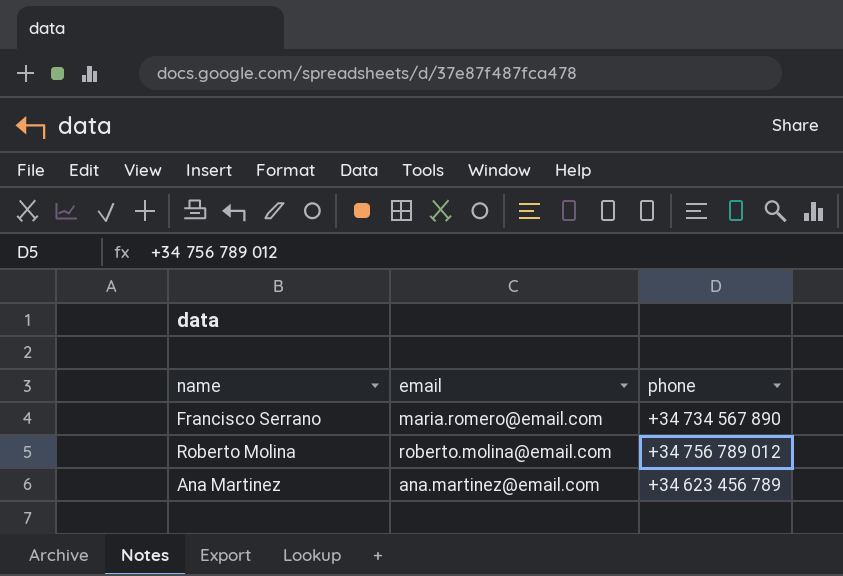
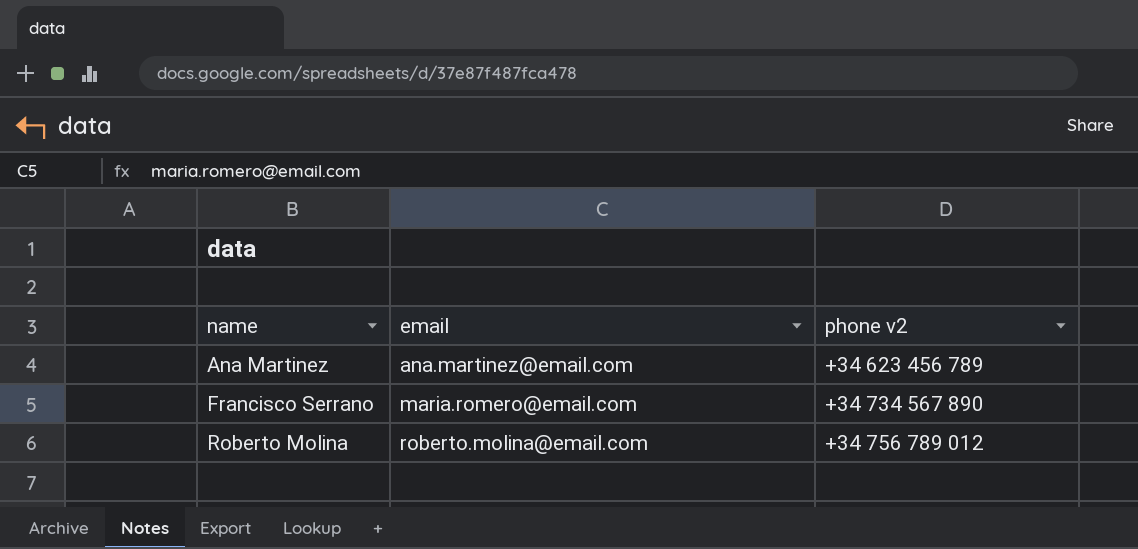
row order: none -> name ascending
column name: phone -> phone v2

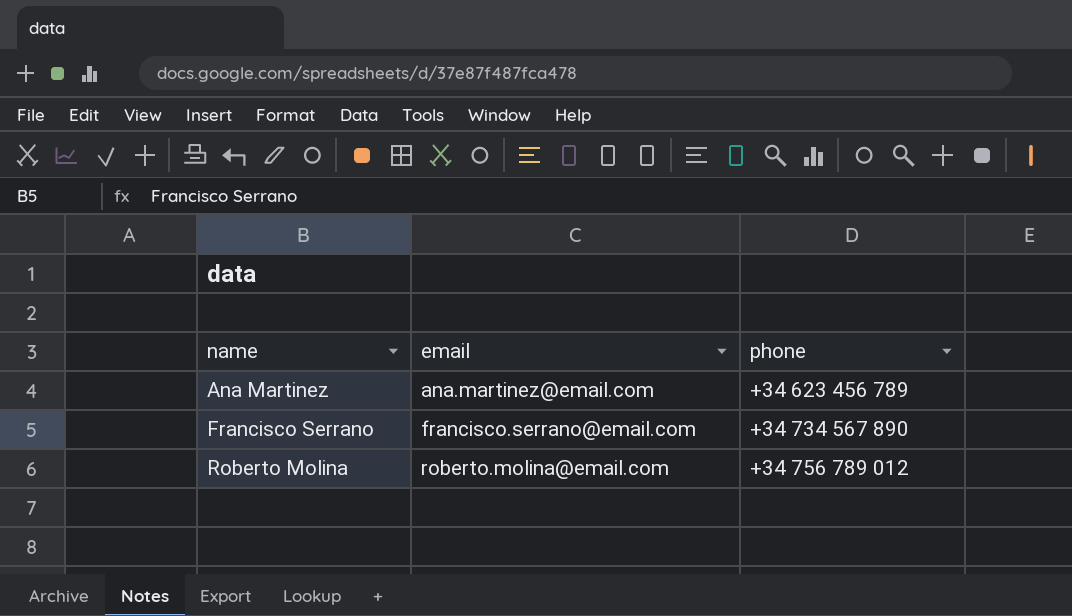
column name: phone v2 -> phone
Francisco Serrano | email: maria.romero@email.com -> francisco.serrano@email.com

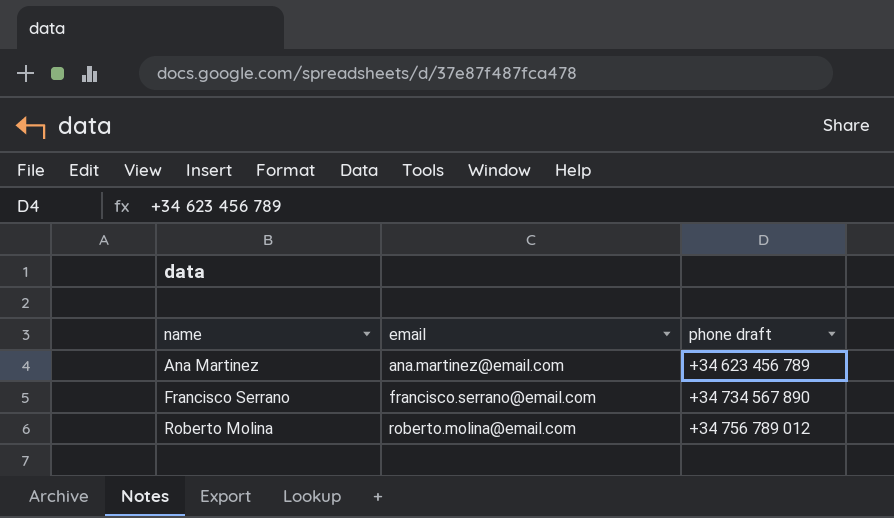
column name: phone -> phone draft

